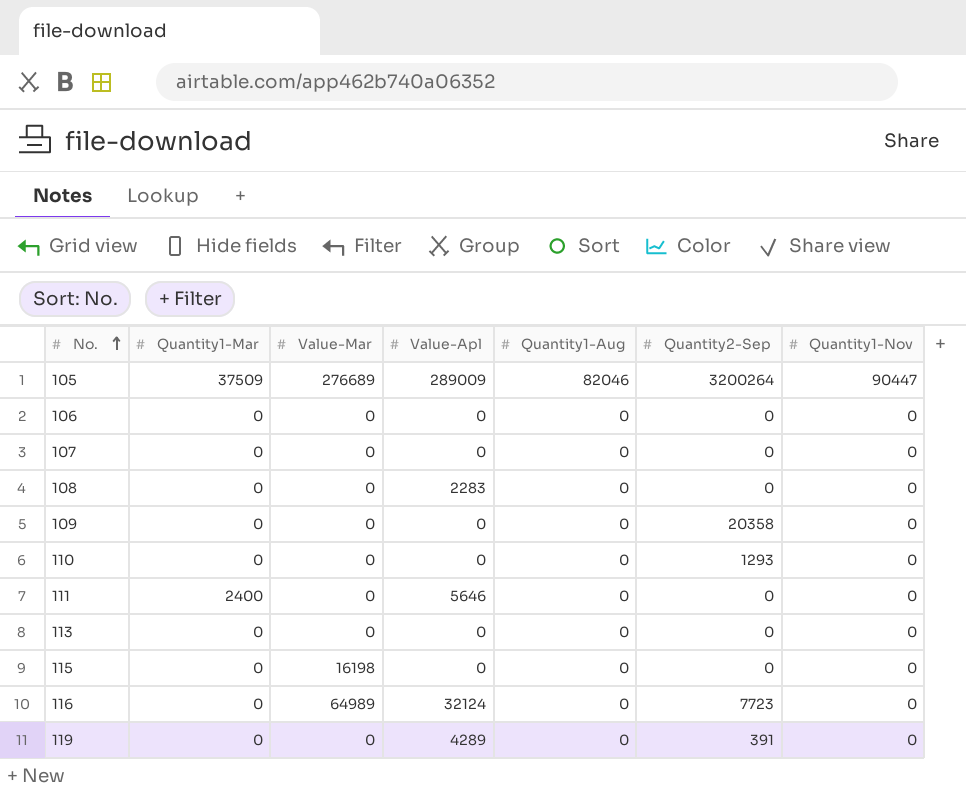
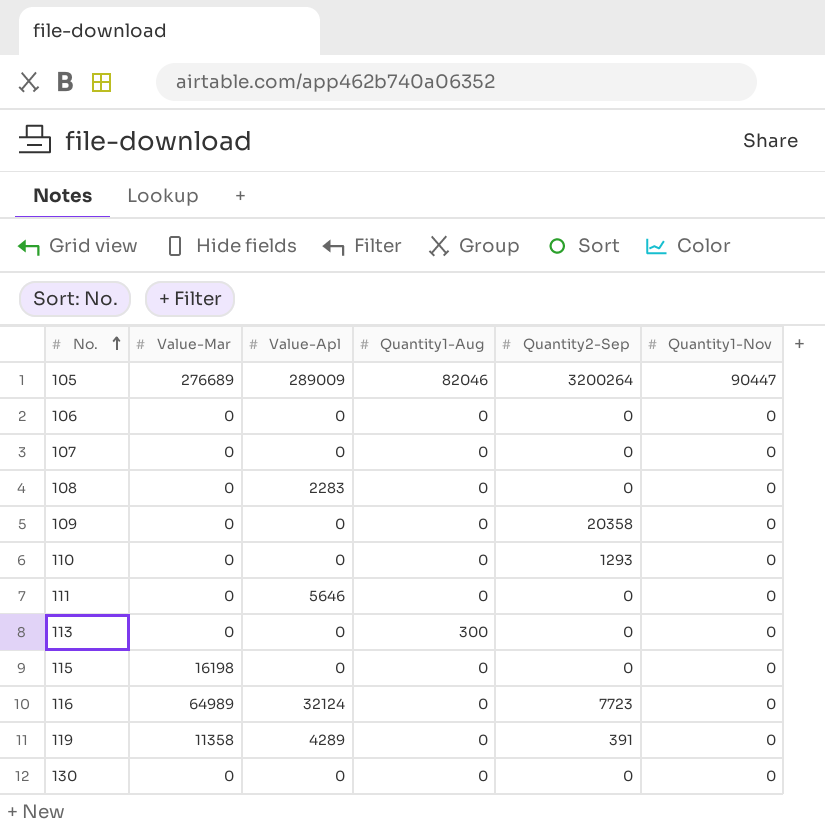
column Quantity1-Mar | position: 2 -> none
113 | Quantity1-Aug: 0 -> 300
119 | Value-Mar: 0 -> 11358
row 130: none -> 0 | 0 | 0 | 0 | 0

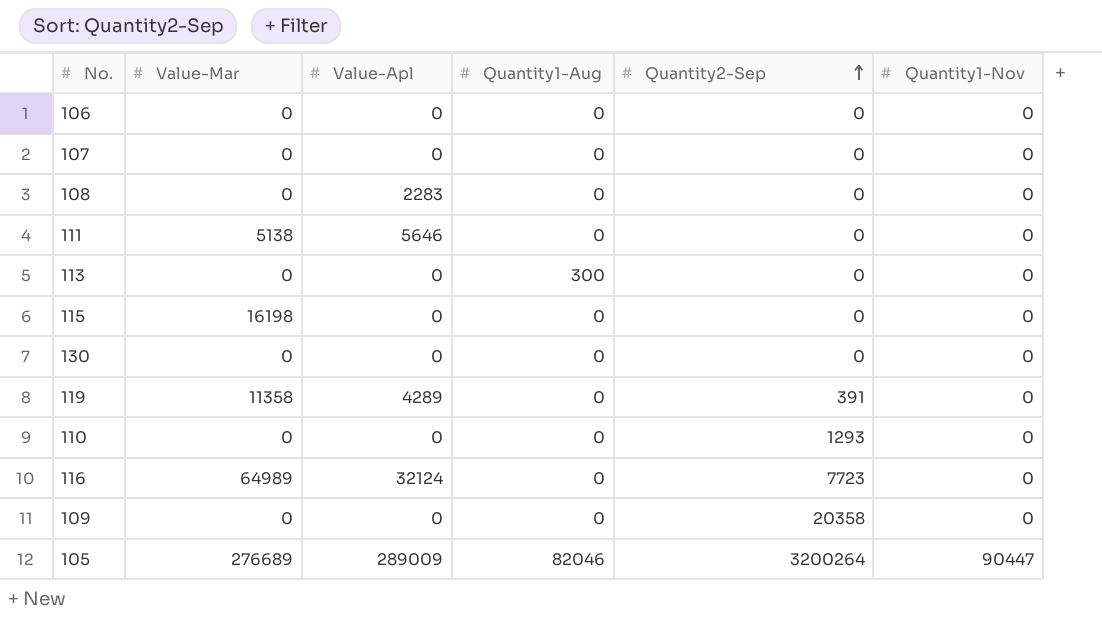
row order: No. ascending -> Quantity2-Sep ascending
111 | Value-Mar: 0 -> 5138

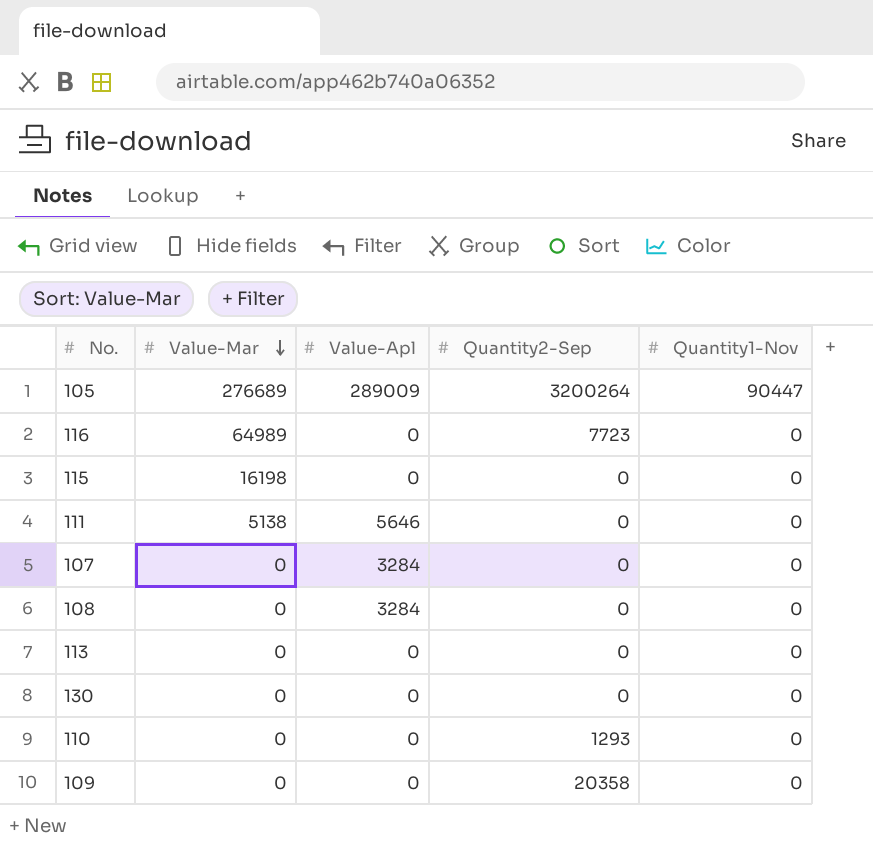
row order: Quantity2-Sep ascending -> Value-Mar descending
column Quantity1-Aug | position: 4 -> none
row 106: 0 | 0 | 0 | 0 | 0 -> none
row 119: 11358 | 4289 | 0 | 391 | 0 -> none
116 | Value-Apl: 32124 -> 0
107 | Value-Apl: 0 -> 3284
108 | Value-Apl: 2283 -> 3284

